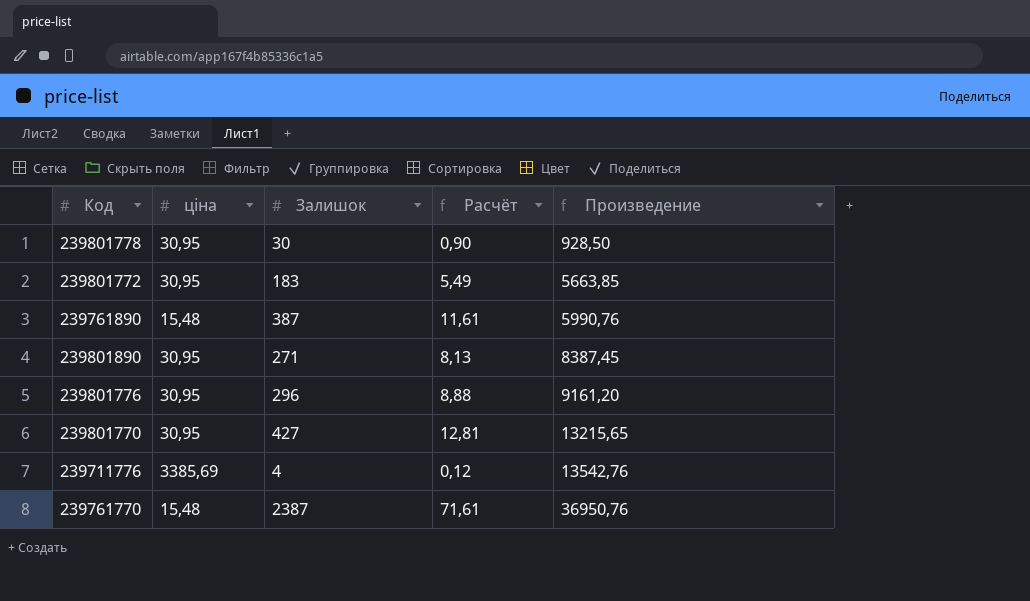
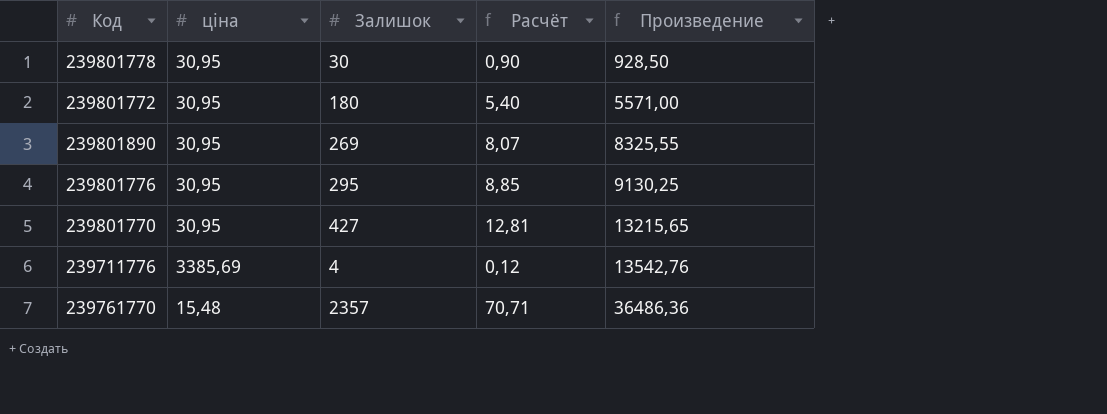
row 239761890: 15,48 | 387 | 11,61 | 5990,76 -> none
239801772 | Залишок: 183 -> 180
239801772 | Расчёт: 5,49 -> 5,40
239801772 | Произведение: 5663,85 -> 5571,00
239801890 | Залишок: 271 -> 269
239801890 | Расчёт: 8,13 -> 8,07
239801890 | Произведение: 8387,45 -> 8325,55
239801776 | Залишок: 296 -> 295
239801776 | Расчёт: 8,88 -> 8,85
239801776 | Произведение: 9161,20 -> 9130,25
239761770 | Залишок: 2387 -> 2357
239761770 | Расчёт: 71,61 -> 70,71
239761770 | Произведение: 36950,76 -> 36486,36

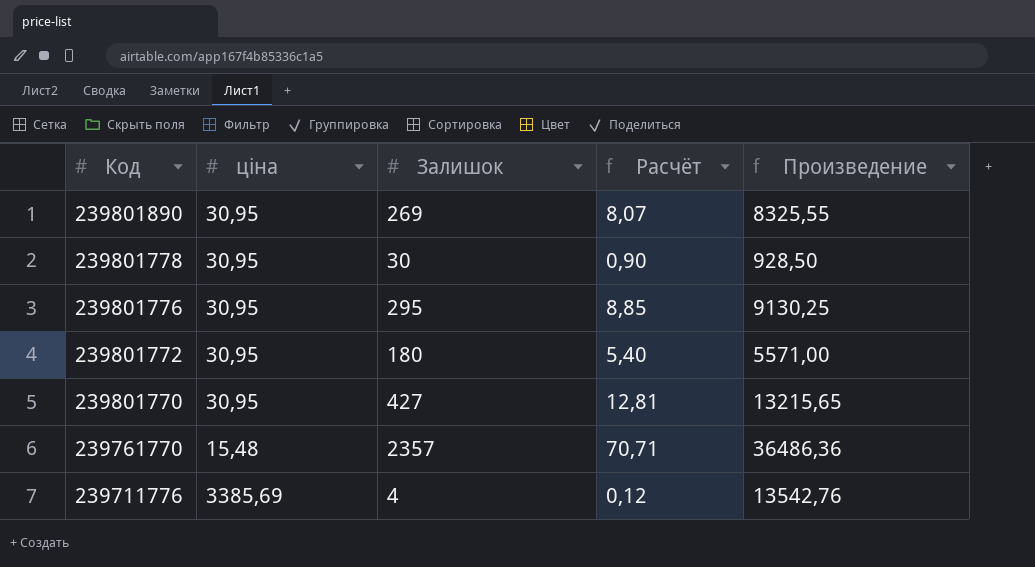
row order: Произведение ascending -> Код descending

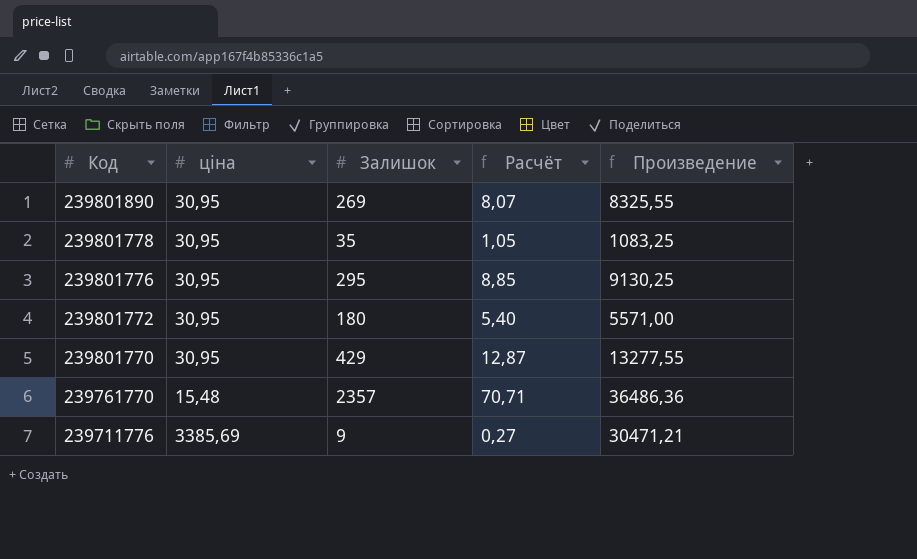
239801778 | Залишок: 30 -> 35
239801778 | Расчёт: 0,90 -> 1,05
239801778 | Произведение: 928,50 -> 1083,25
239801770 | Залишок: 427 -> 429
239801770 | Расчёт: 12,81 -> 12,87
239801770 | Произведение: 13215,65 -> 13277,55
239711776 | Залишок: 4 -> 9
239711776 | Расчёт: 0,12 -> 0,27
239711776 | Произведение: 13542,76 -> 30471,21

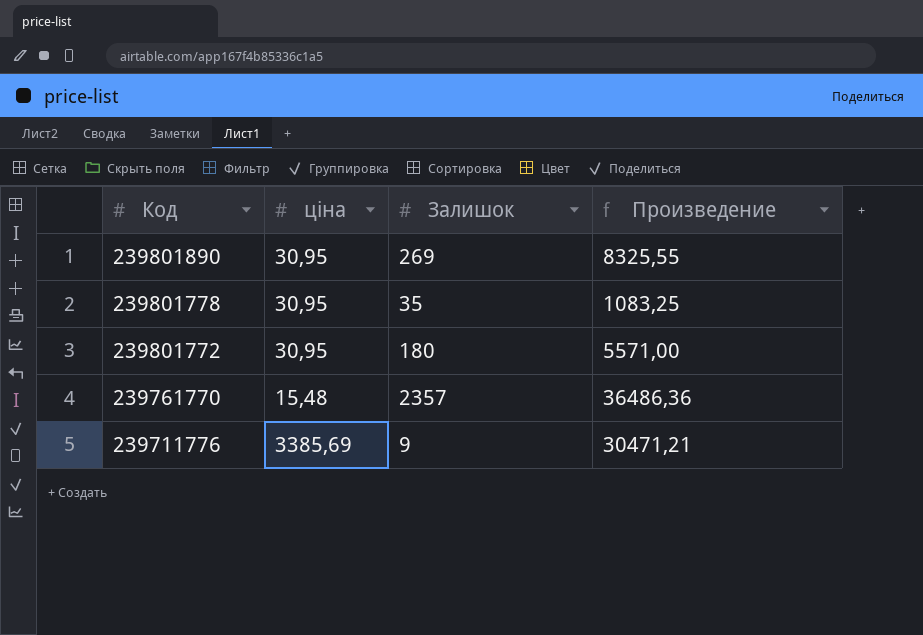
column Расчёт | formula: [Залишок] * 0,03 -> none
row 239801776: 30,95 | 295 | 8,85 | 9130,25 -> none
row 239801770: 30,95 | 429 | 12,87 | 13277,55 -> none

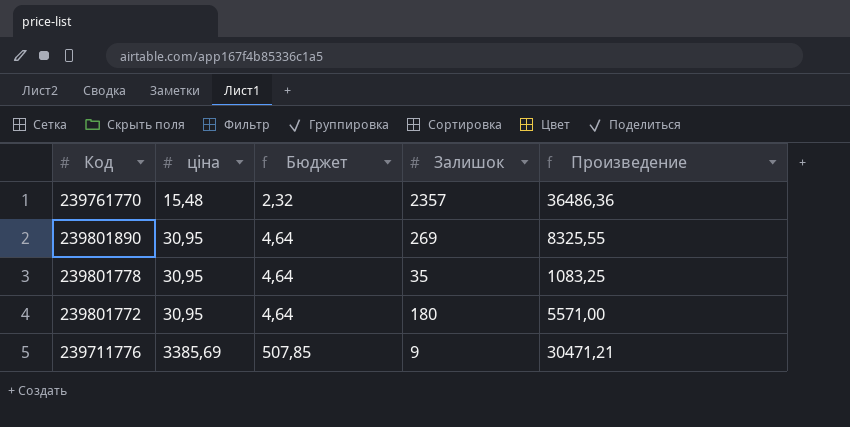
row order: Код descending -> ціна ascending
column Бюджет | formula: none -> [ціна] * 0,15

